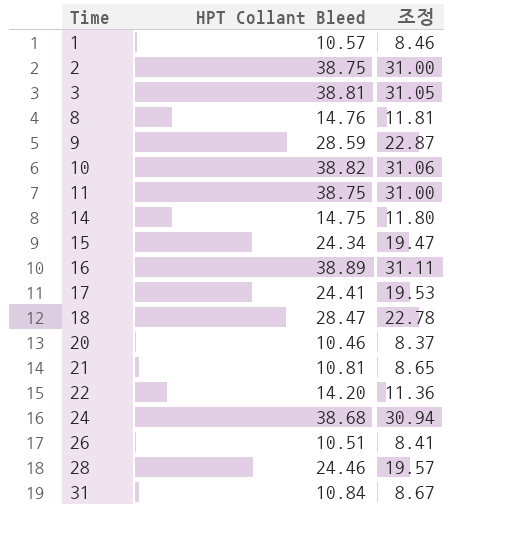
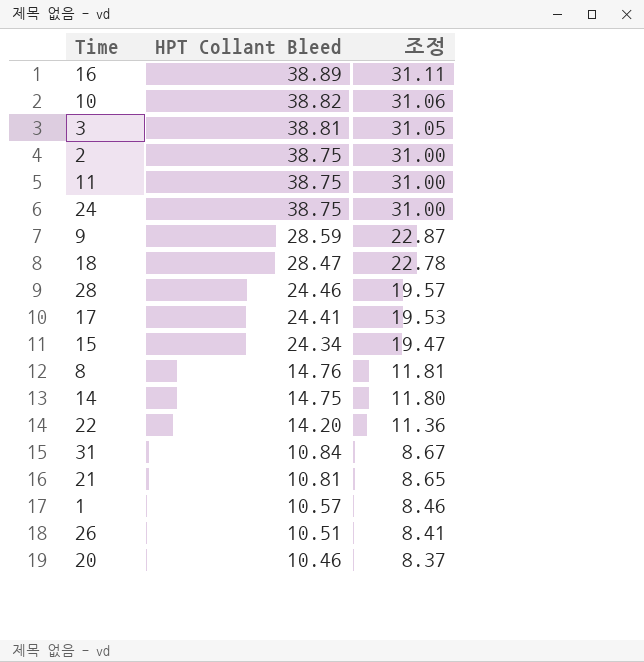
row order: Time ascending -> HPT Collant Bleed descending
24 | HPT Collant Bleed: 38.68 -> 38.75
24 | 조정: 30.94 -> 31.00

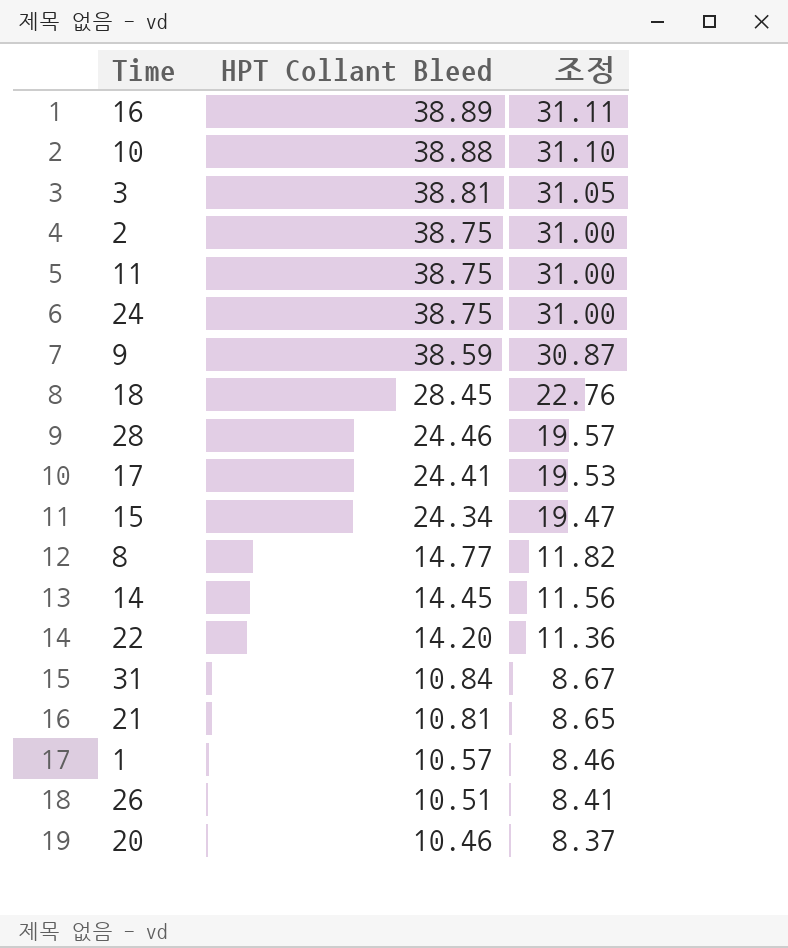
10 | HPT Collant Bleed: 38.82 -> 38.88
10 | 조정: 31.06 -> 31.10
9 | HPT Collant Bleed: 28.59 -> 38.59
9 | 조정: 22.87 -> 30.87
18 | HPT Collant Bleed: 28.47 -> 28.45
18 | 조정: 22.78 -> 22.76
8 | HPT Collant Bleed: 14.76 -> 14.77
8 | 조정: 11.81 -> 11.82
14 | HPT Collant Bleed: 14.75 -> 14.45
14 | 조정: 11.80 -> 11.56

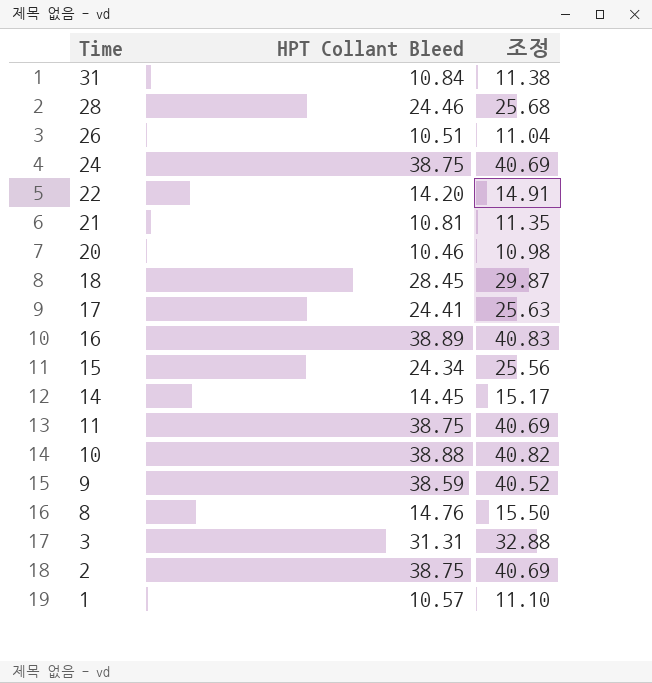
row order: HPT Collant Bleed descending -> Time descending
column 조정 | formula: [HPT Collant Bleed] * 0.8 -> [HPT Collant Bleed] * 1.05
8 | HPT Collant Bleed: 14.77 -> 14.76
3 | HPT Collant Bleed: 38.81 -> 31.31

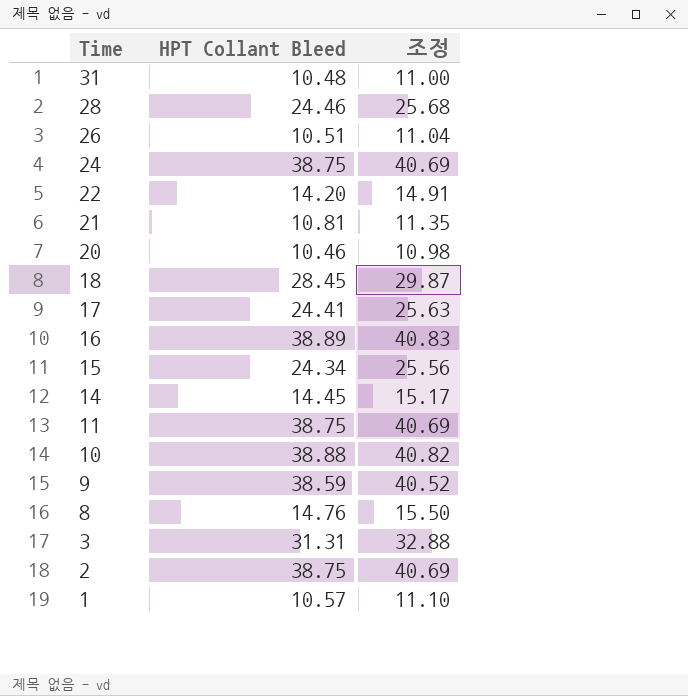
31 | HPT Collant Bleed: 10.84 -> 10.48
31 | 조정: 11.38 -> 11.00

